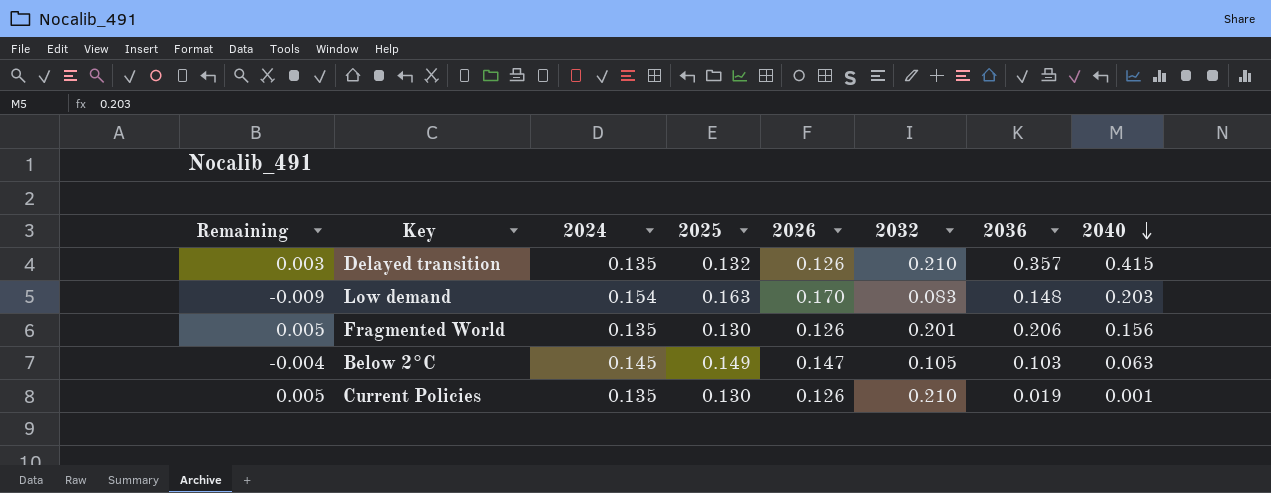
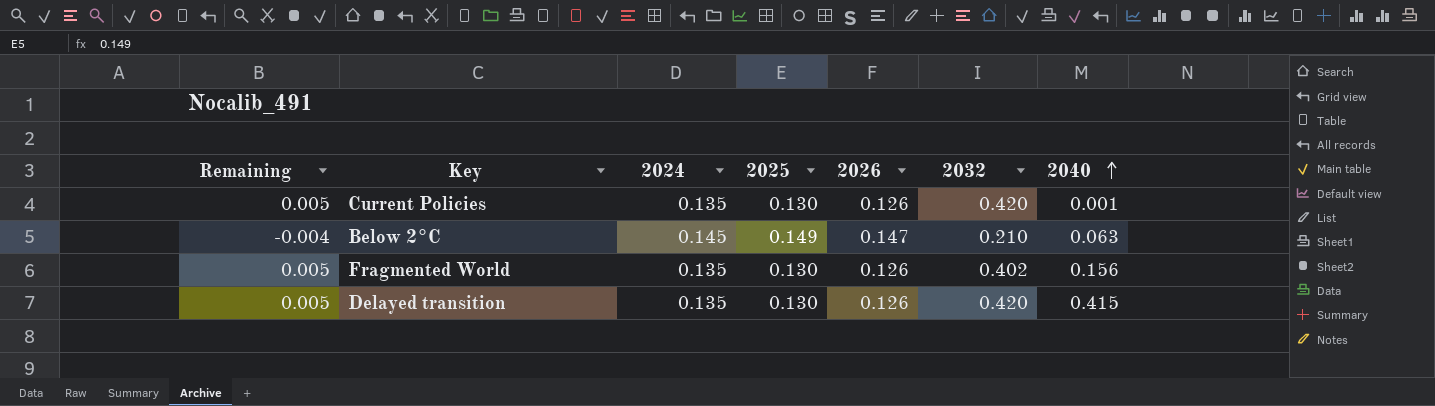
row order: 2040 descending -> 2040 ascending
column 2036 | position: 7 -> none
row Low demand: -0.009 | 0.154 | 0.163 | 0.170 | 0.083 | 0.148 | 0.203 -> none
Current Policies | 2032: 0.210 -> 0.420
Below 2°C | 2032: 0.105 -> 0.210
Fragmented World | 2032: 0.201 -> 0.402
Delayed transition | Remaining: 0.003 -> 0.005
Delayed transition | 2025: 0.132 -> 0.130
Delayed transition | 2032: 0.210 -> 0.420

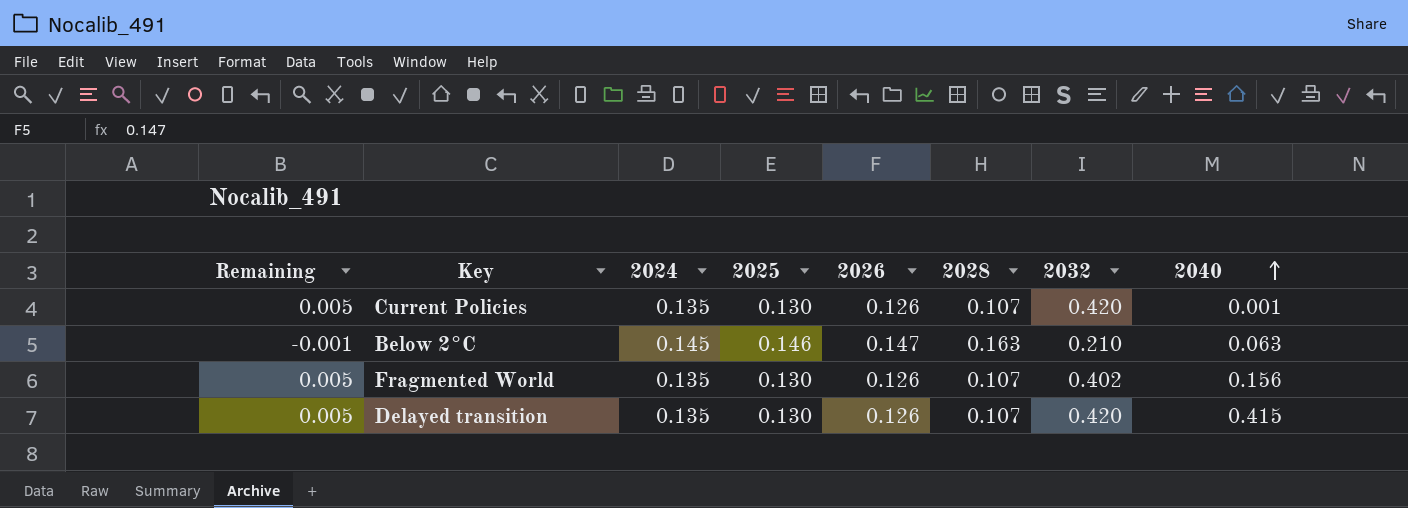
column 2028 | position: none -> 6
Below 2°C | Remaining: -0.004 -> -0.001
Below 2°C | 2025: 0.149 -> 0.146

